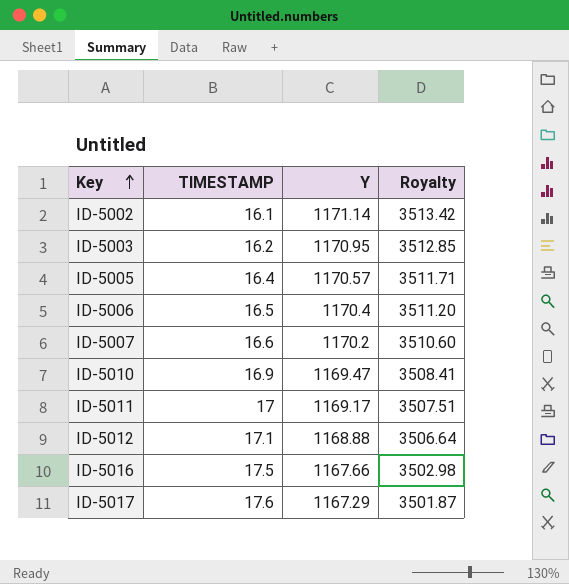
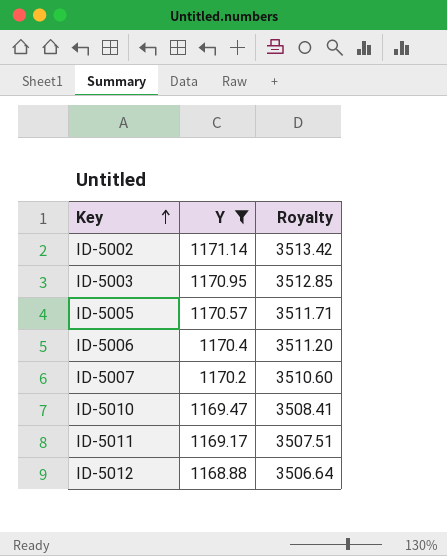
filter: none -> Y >= 1168.88
column TIMESTAMP | position: 2 -> none

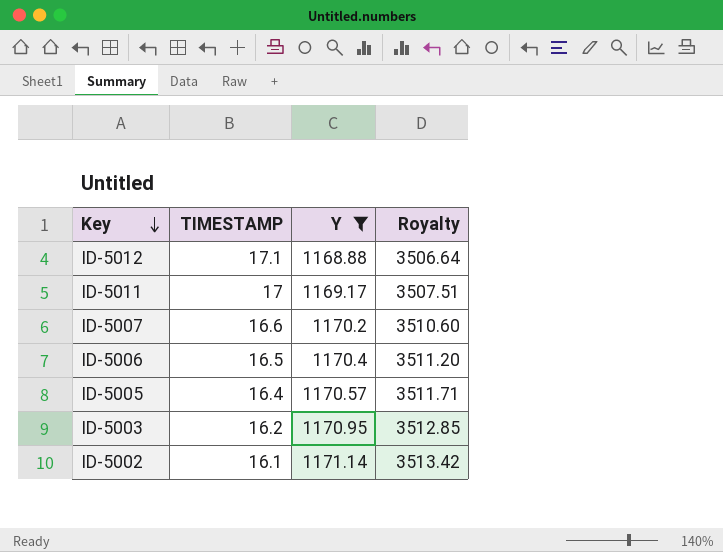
row order: Key ascending -> Key descending
column TIMESTAMP | position: none -> 2
row ID-5010: 1169.47 | 3508.41 -> none

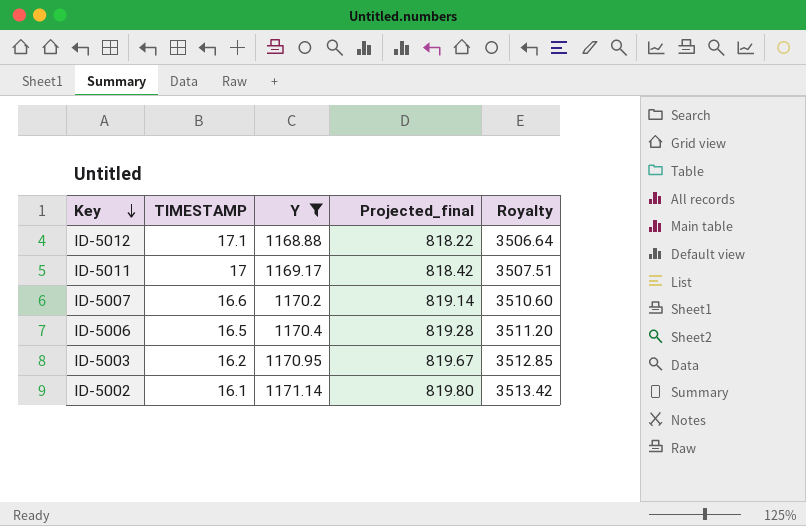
column Projected_final | formula: none -> [Y] * 0.7
row ID-5005: 16.4 | 1170.57 | 3511.71 -> none

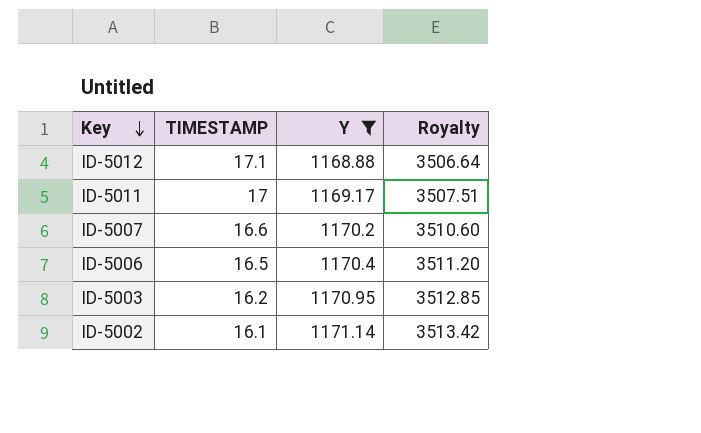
column Projected_final | formula: [Y] * 0.7 -> none

